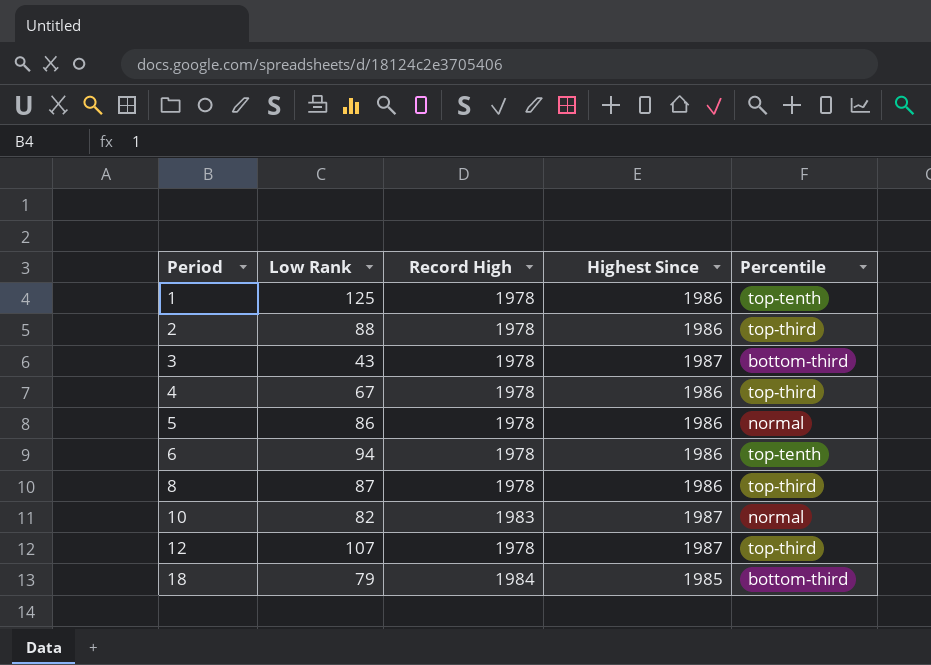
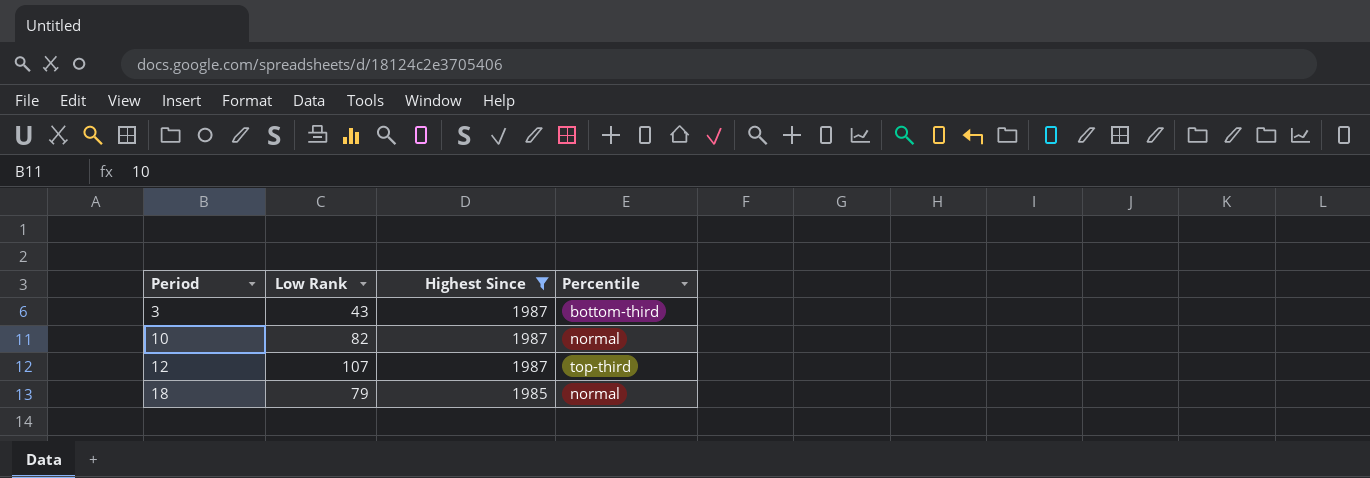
filter: none -> Highest Since != 1986
column Record High | position: 3 -> none
18 | Percentile: bottom-third -> normal

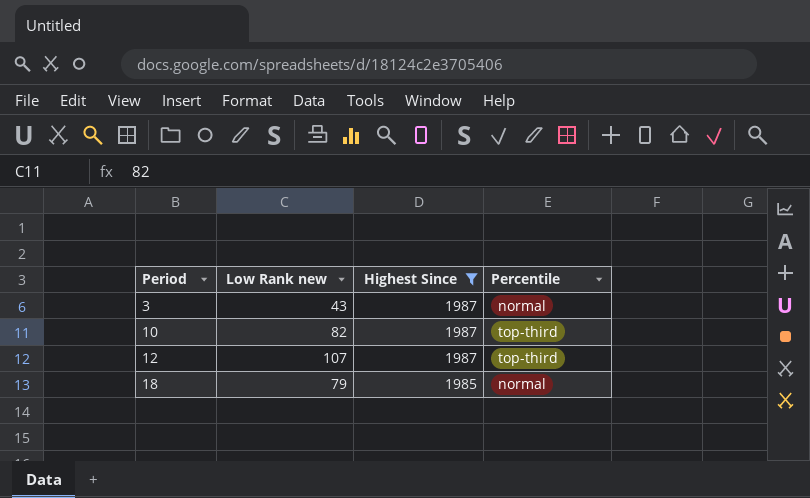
column name: Low Rank -> Low Rank new
3 | Percentile: bottom-third -> normal
10 | Percentile: normal -> top-third

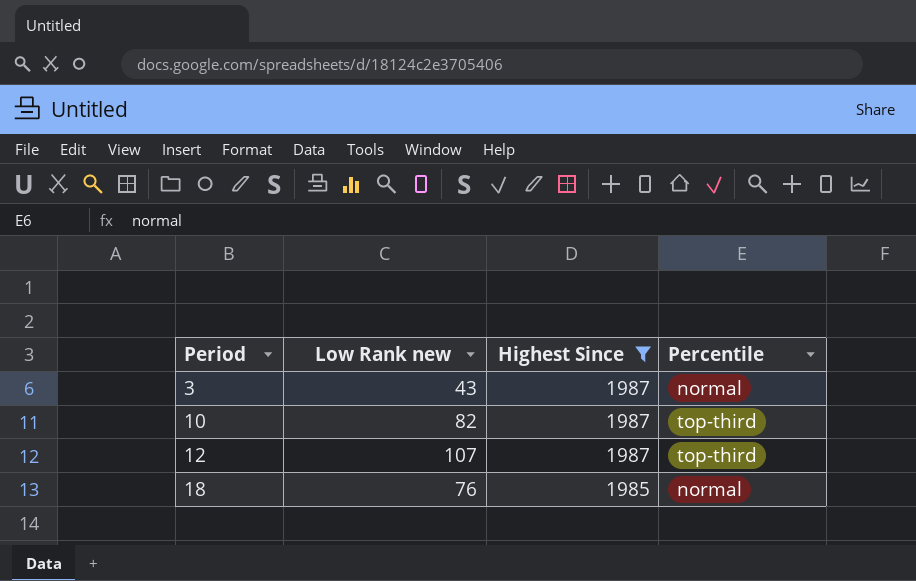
18 | Low Rank new: 79 -> 76

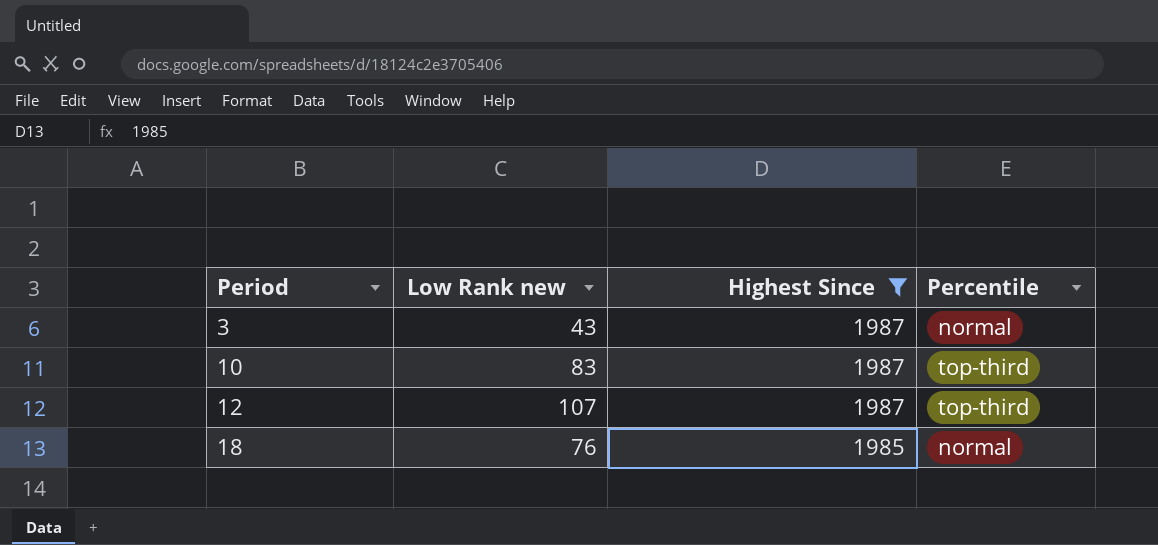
10 | Low Rank new: 82 -> 83

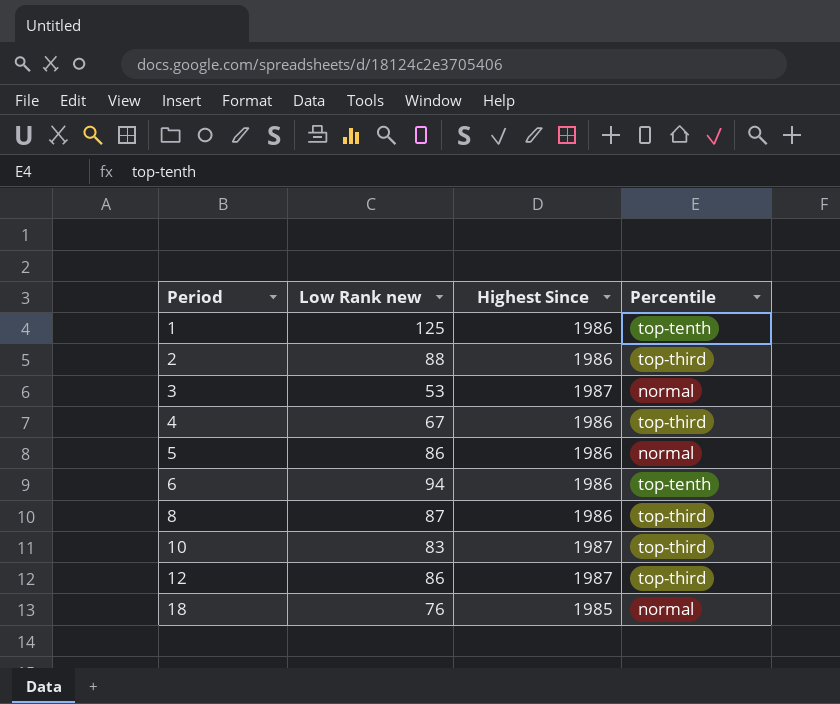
filter: Highest Since != 1986 -> none
3 | Low Rank new: 43 -> 53
12 | Low Rank new: 107 -> 86

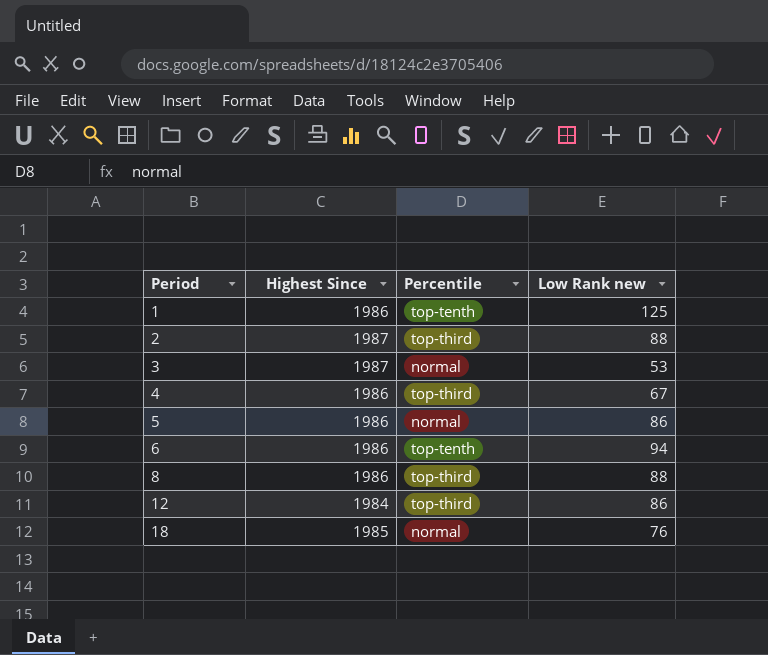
column Low Rank new | position: 2 -> 4
row 10: 83 | 1987 | top-third -> none
2 | Highest Since: 1986 -> 1987
8 | Low Rank new: 87 -> 88
12 | Highest Since: 1987 -> 1984

